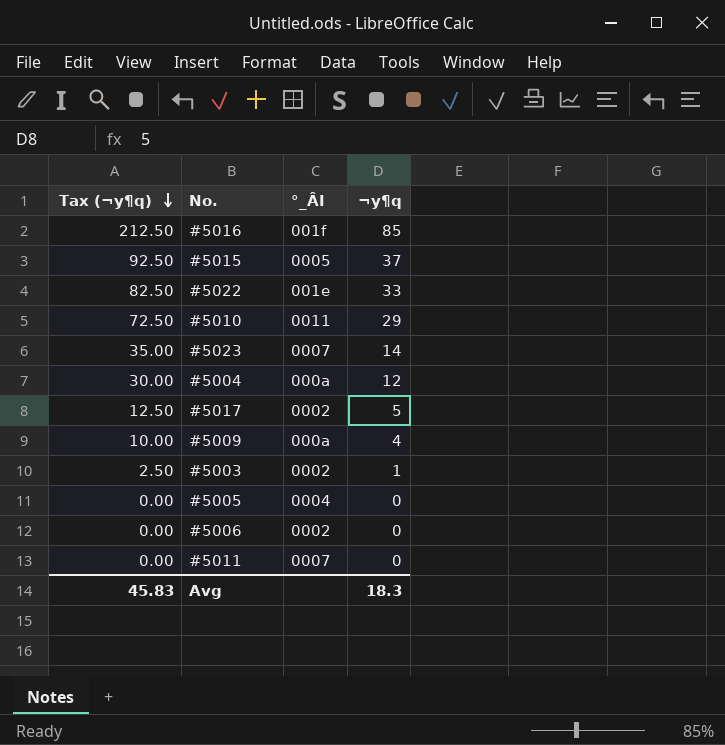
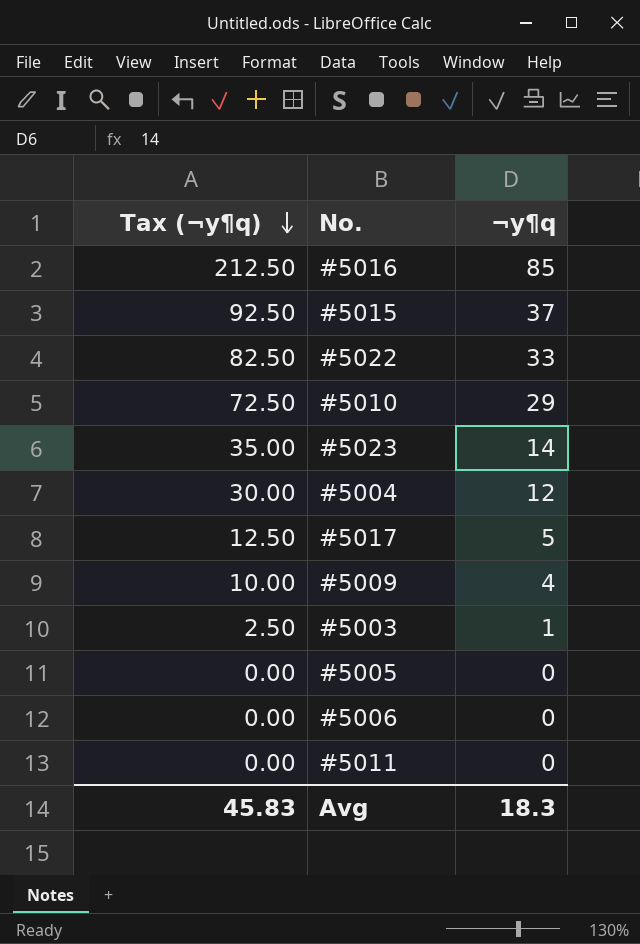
column °_ÂI | position: 3 -> none

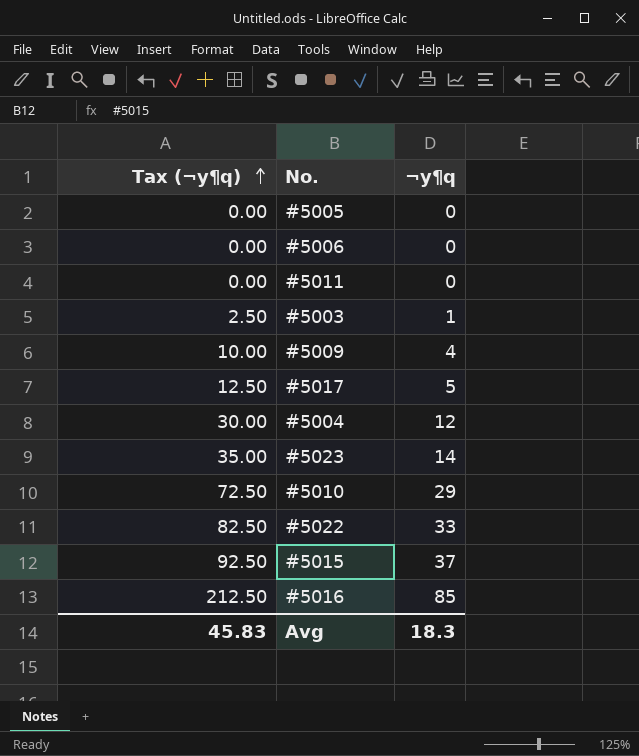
row order: Tax (¬y¶q) descending -> Tax (¬y¶q) ascending

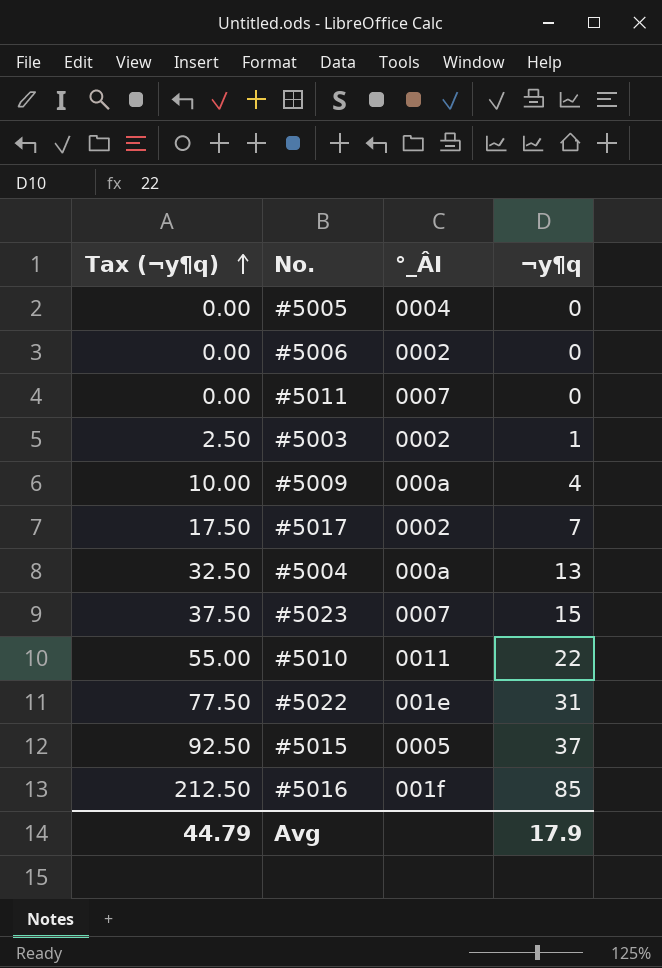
column °_ÂI | position: none -> 3
#5017 | Tax (¬y¶q): 12.50 -> 17.50
#5017 | ¬y¶q: 5 -> 7
#5004 | Tax (¬y¶q): 30.00 -> 32.50
#5004 | ¬y¶q: 12 -> 13
#5023 | Tax (¬y¶q): 35.00 -> 37.50
#5023 | ¬y¶q: 14 -> 15
#5010 | Tax (¬y¶q): 72.50 -> 55.00
#5010 | ¬y¶q: 29 -> 22
#5022 | Tax (¬y¶q): 82.50 -> 77.50
#5022 | ¬y¶q: 33 -> 31
Avg | Tax (¬y¶q): 45.83 -> 44.79
Avg | ¬y¶q: 18.3 -> 17.9

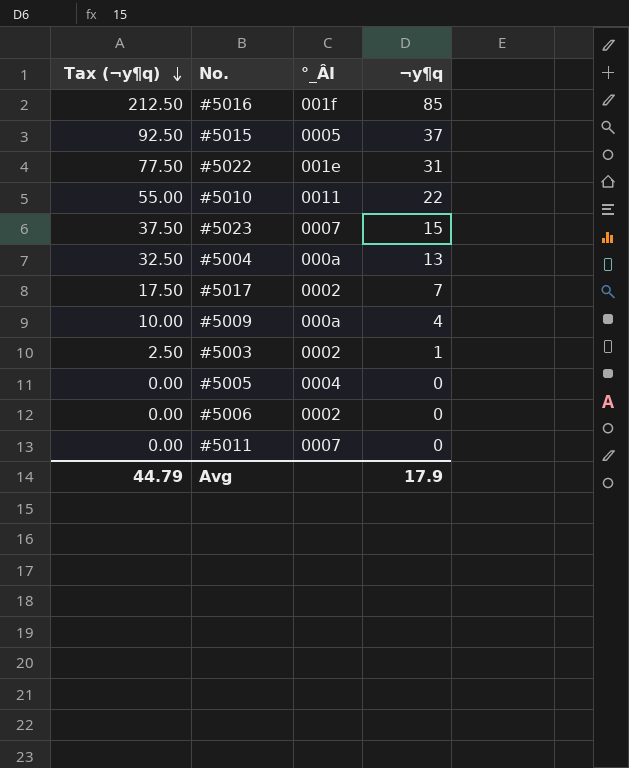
row order: Tax (¬y¶q) ascending -> Tax (¬y¶q) descending

